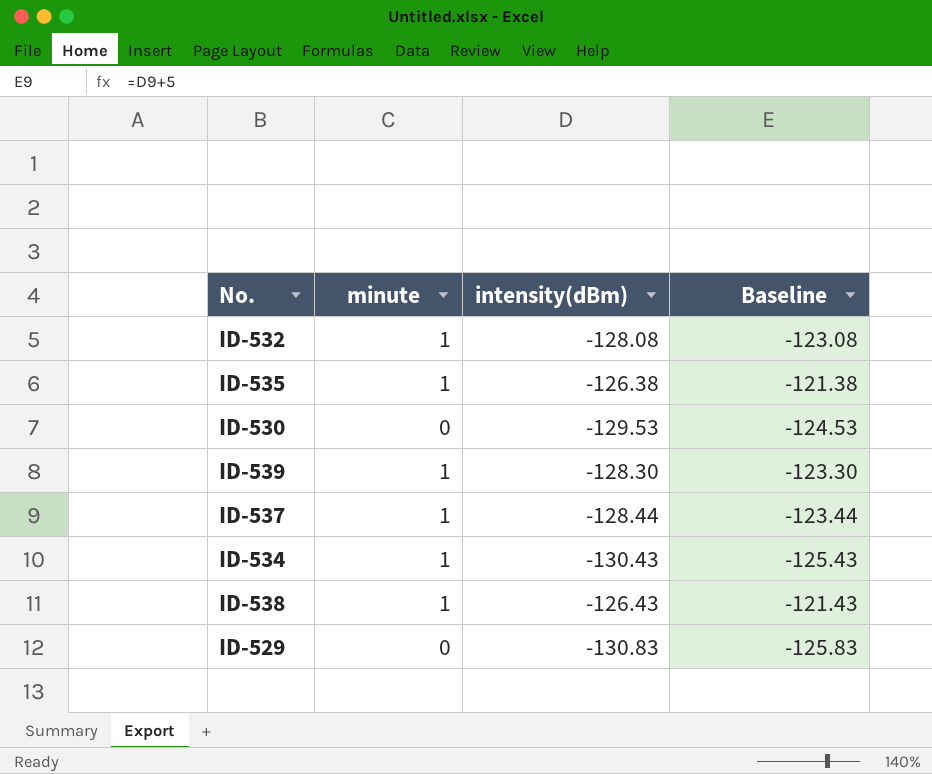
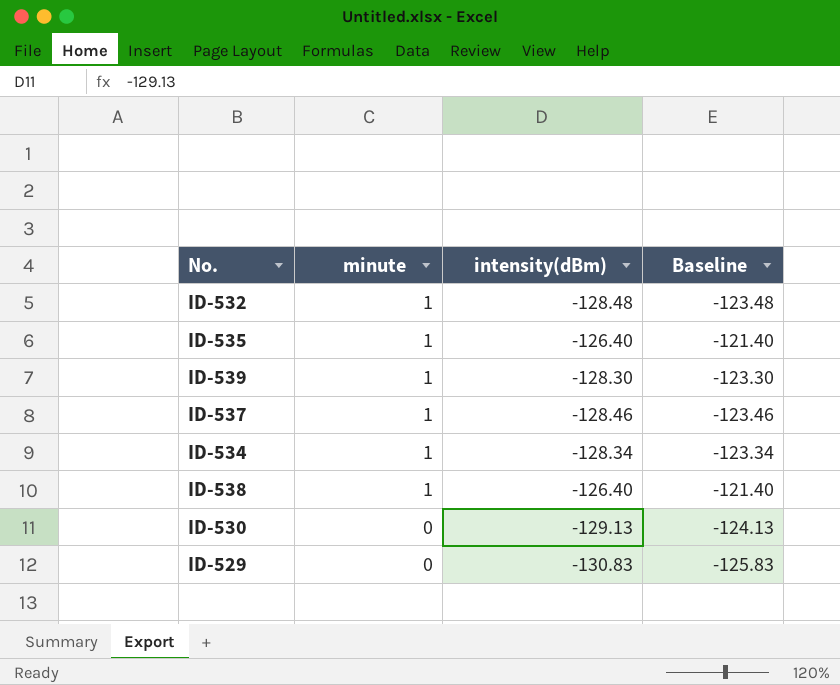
row order: none -> minute descending
ID-532 | intensity(dBm): -128.08 -> -128.48
ID-532 | Baseline: -123.08 -> -123.48
ID-535 | intensity(dBm): -126.38 -> -126.40
ID-535 | Baseline: -121.38 -> -121.40
ID-537 | intensity(dBm): -128.44 -> -128.46
ID-537 | Baseline: -123.44 -> -123.46
ID-534 | intensity(dBm): -130.43 -> -128.34
ID-534 | Baseline: -125.43 -> -123.34
ID-538 | intensity(dBm): -126.43 -> -126.40
ID-538 | Baseline: -121.43 -> -121.40
ID-530 | intensity(dBm): -129.53 -> -129.13
ID-530 | Baseline: -124.53 -> -124.13

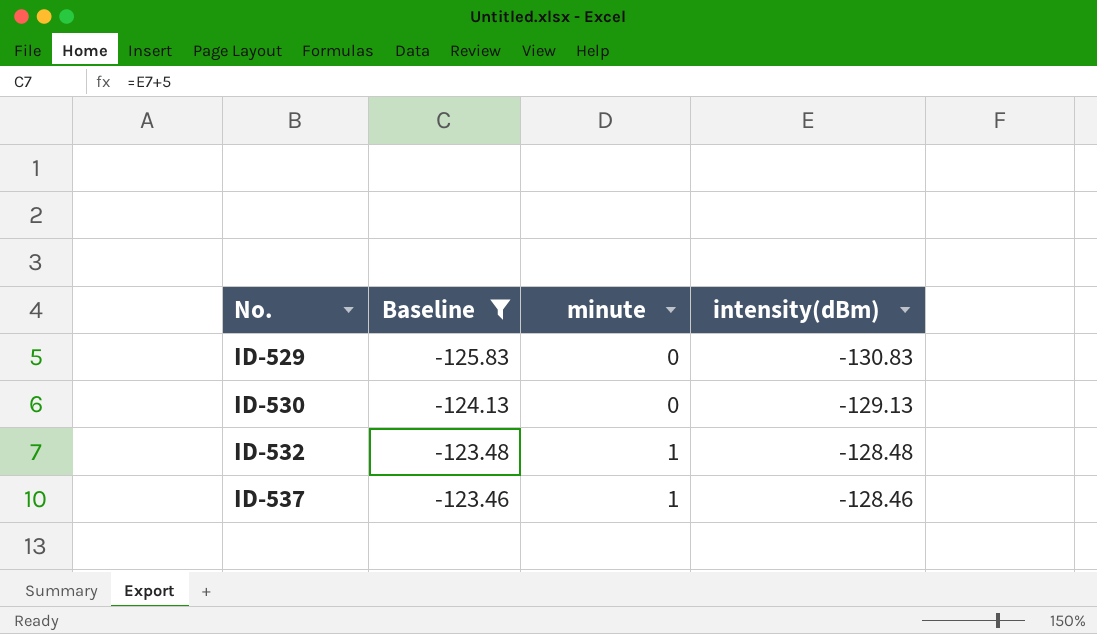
filter: none -> Baseline <= -123.46
row order: minute descending -> No. ascending
column Baseline | position: 4 -> 2

